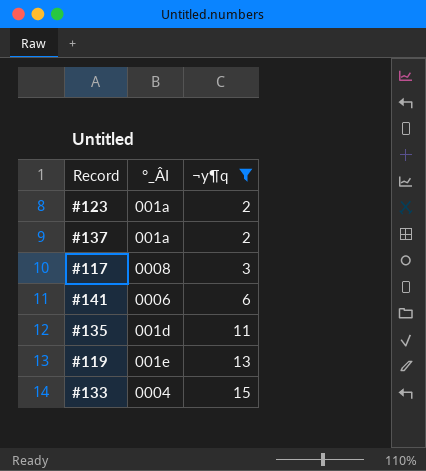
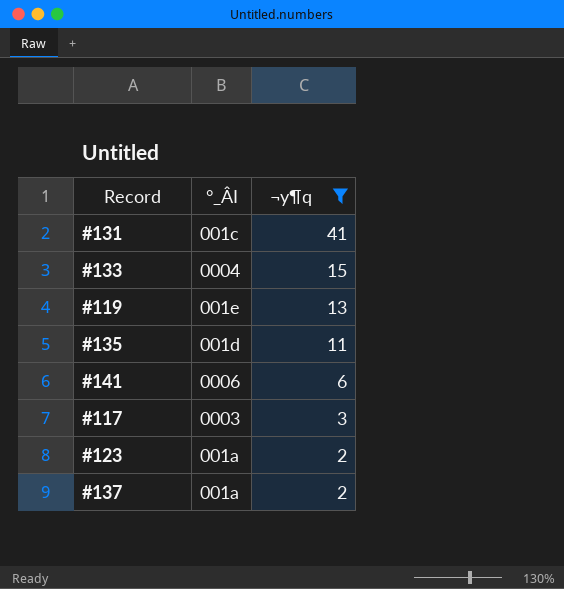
row order: ¬y¶q ascending -> ¬y¶q descending
row #131: none -> 001c | 41
#117 | °_ÂI: 0008 -> 0003

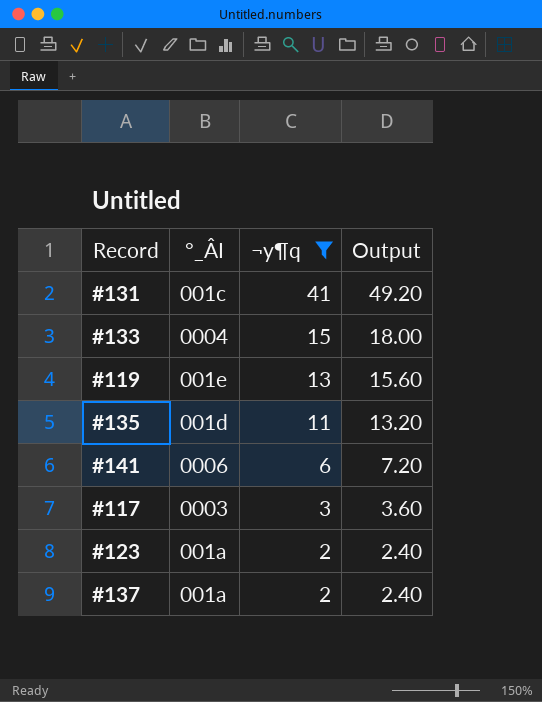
column Output | formula: none -> [¬y¶q] * 1.2

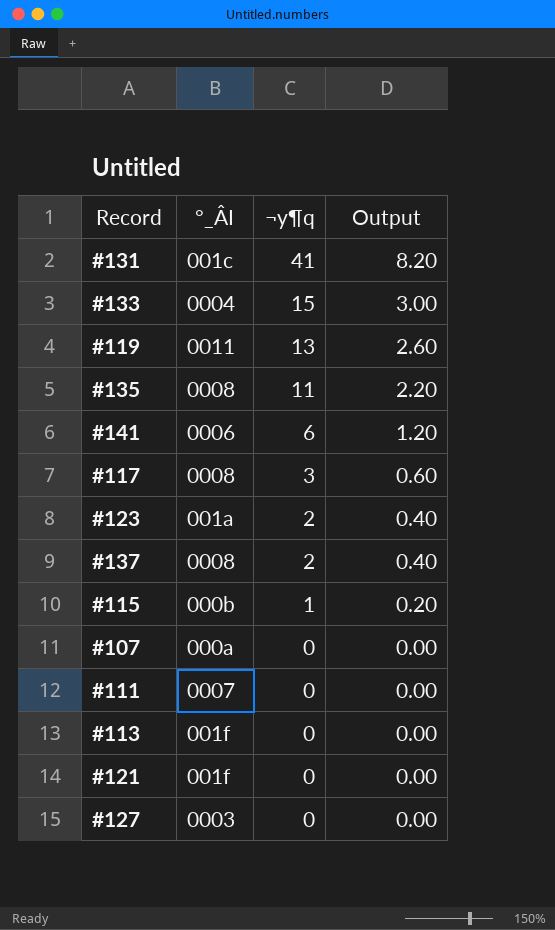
filter: ¬y¶q >= 2 -> none
column Output | formula: [¬y¶q] * 1.2 -> [¬y¶q] * 0.2
#119 | °_ÂI: 001e -> 0011
#135 | °_ÂI: 001d -> 0008
#117 | °_ÂI: 0003 -> 0008
#137 | °_ÂI: 001a -> 0008

